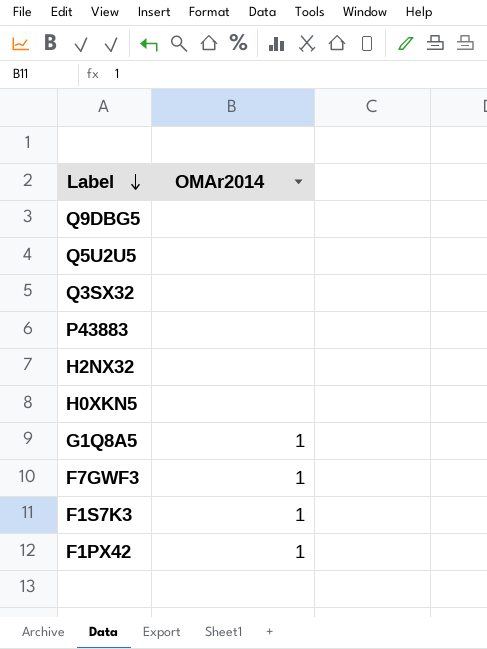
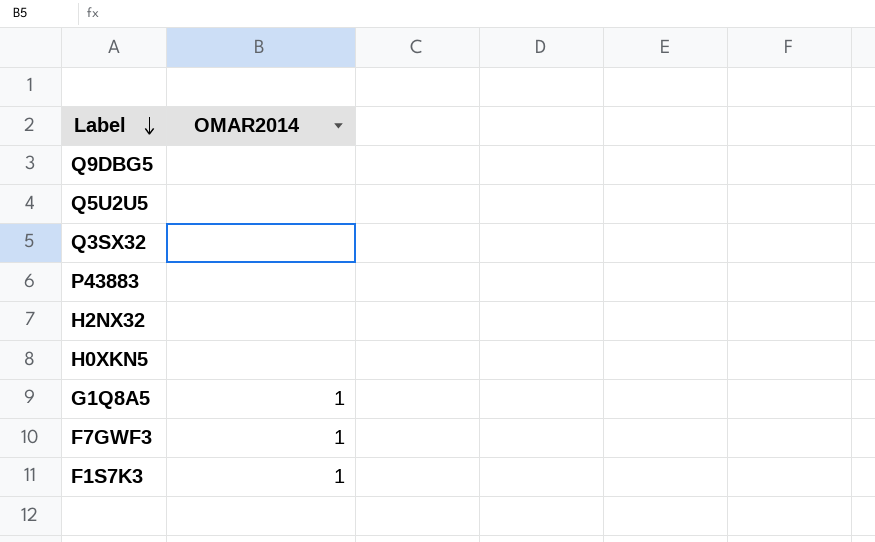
column name: OMAr2014 -> OMAR2014
row F1PX42: 1 -> none

